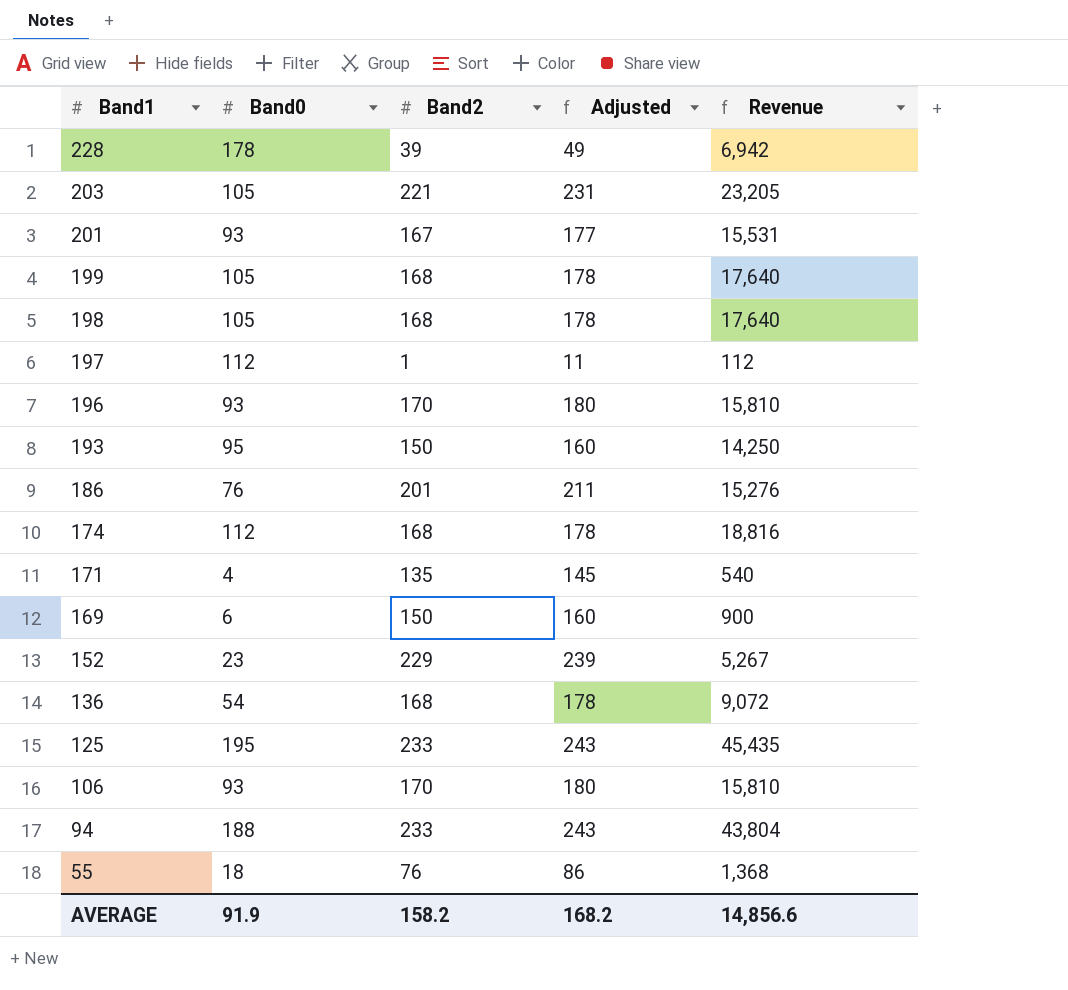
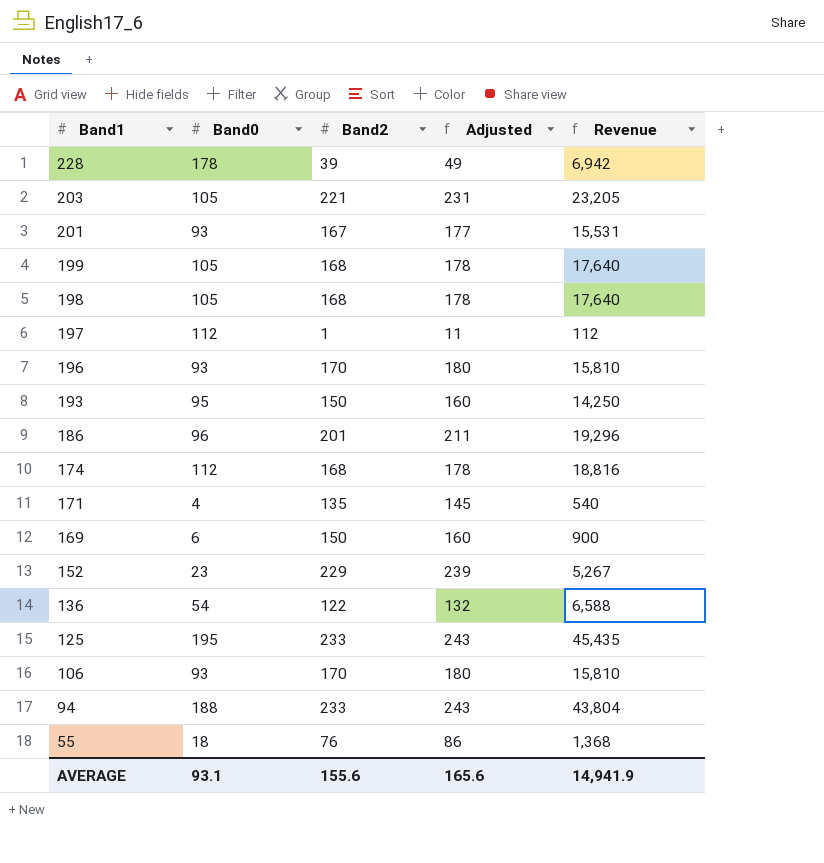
186 | Band0: 76 -> 96
186 | Revenue: 15,276 -> 19,296
136 | Band2: 168 -> 122
136 | Adjusted: 178 -> 132
136 | Revenue: 9,072 -> 6,588
AVERAGE | Band0: 91.9 -> 93.1
AVERAGE | Band2: 158.2 -> 155.6
AVERAGE | Adjusted: 168.2 -> 165.6
AVERAGE | Revenue: 14,856.6 -> 14,941.9

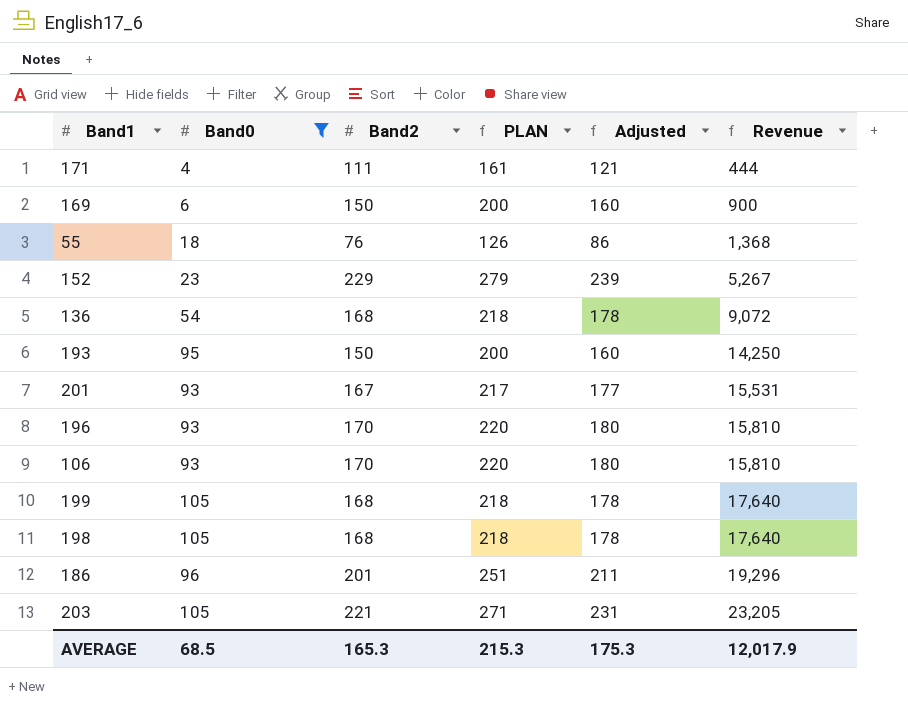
filter: none -> Band0 <= 105
row order: Band1 descending -> Revenue ascending
column PLAN | formula: none -> [Band2] + 50
171 | Band2: 135 -> 111
171 | Adjusted: 145 -> 121
171 | Revenue: 540 -> 444
136 | Band2: 122 -> 168
136 | Adjusted: 132 -> 178
136 | Revenue: 6,588 -> 9,072
AVERAGE | Band0: 93.1 -> 68.5
AVERAGE | Band2: 155.6 -> 165.3
AVERAGE | Adjusted: 165.6 -> 175.3
AVERAGE | Revenue: 14,941.9 -> 12,017.9

